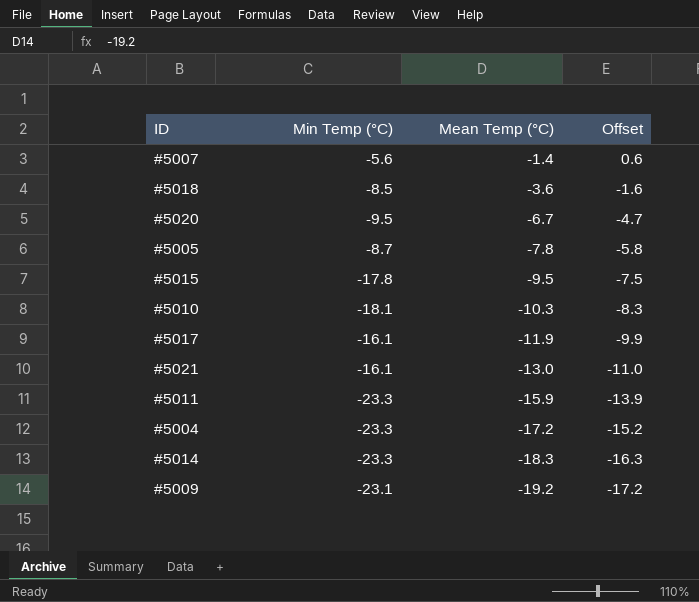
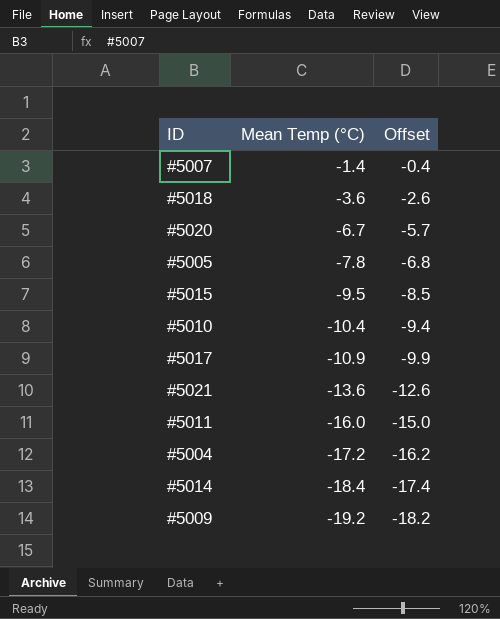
column Min Temp (°C) | position: 2 -> none
column Offset | formula: [Mean Temp (°C)] + 2 -> [Mean Temp (°C)] + 1
#5010 | Mean Temp (°C): -10.3 -> -10.4
#5017 | Mean Temp (°C): -11.9 -> -10.9
#5021 | Mean Temp (°C): -13.0 -> -13.6
#5011 | Mean Temp (°C): -15.9 -> -16.0
#5014 | Mean Temp (°C): -18.3 -> -18.4

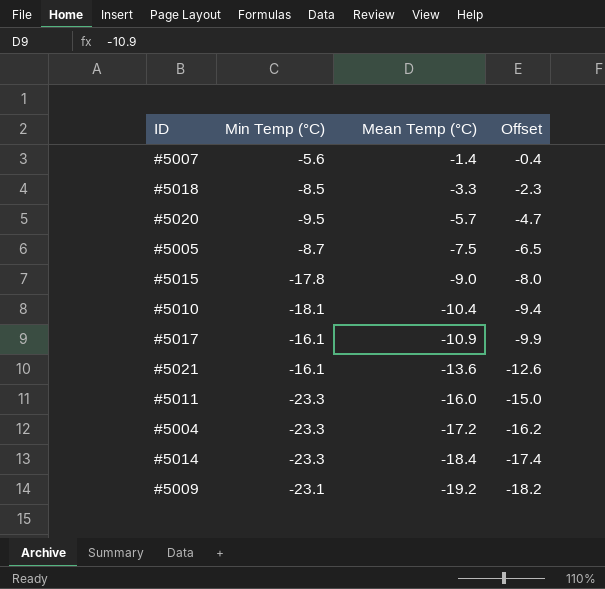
column Min Temp (°C) | position: none -> 2
#5018 | Mean Temp (°C): -3.6 -> -3.3
#5018 | Offset: -2.6 -> -2.3
#5020 | Mean Temp (°C): -6.7 -> -5.7
#5020 | Offset: -5.7 -> -4.7
#5005 | Mean Temp (°C): -7.8 -> -7.5
#5005 | Offset: -6.8 -> -6.5
#5015 | Mean Temp (°C): -9.5 -> -9.0
#5015 | Offset: -8.5 -> -8.0

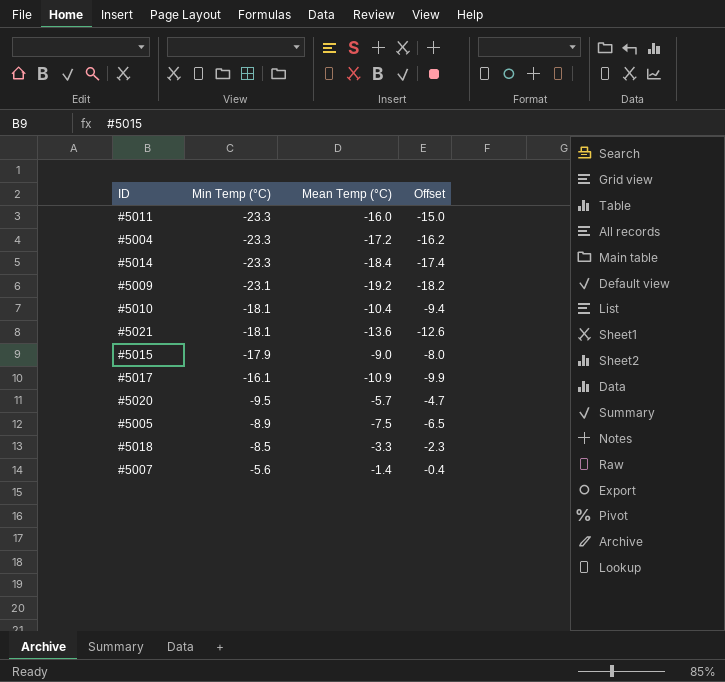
row order: Mean Temp (°C) descending -> Min Temp (°C) ascending
#5021 | Min Temp (°C): -16.1 -> -18.1
#5015 | Min Temp (°C): -17.8 -> -17.9
#5005 | Min Temp (°C): -8.7 -> -8.9

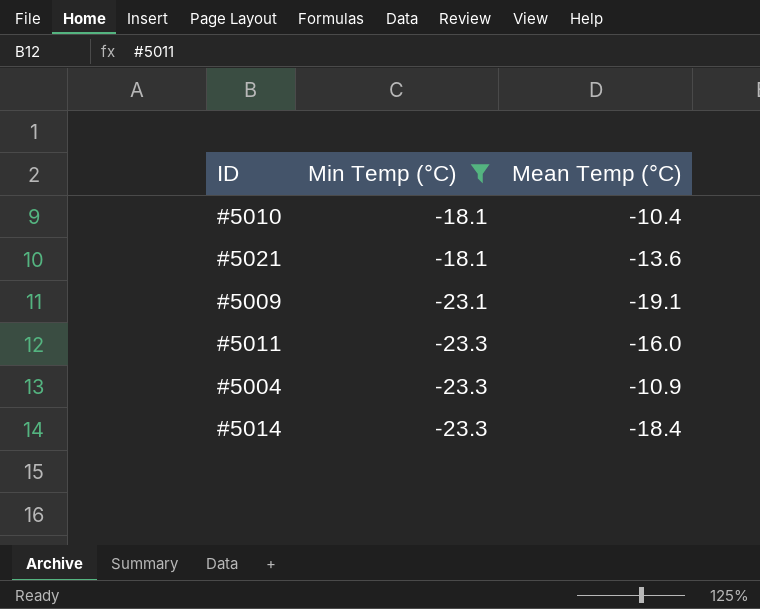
filter: none -> Min Temp (°C) <= -18.1
row order: Min Temp (°C) ascending -> Min Temp (°C) descending
column Offset | formula: [Mean Temp (°C)] + 1 -> none
#5009 | Mean Temp (°C): -19.2 -> -19.1
#5004 | Mean Temp (°C): -17.2 -> -10.9

